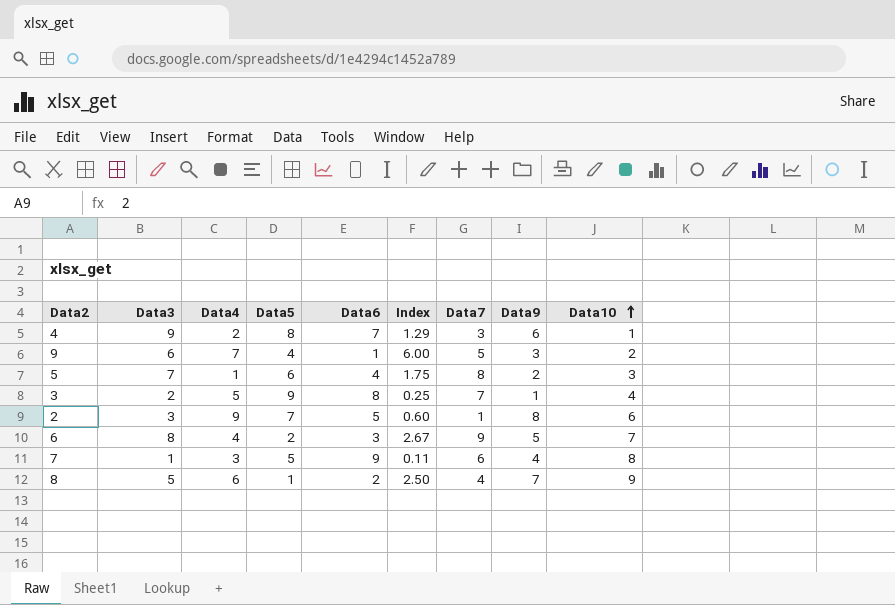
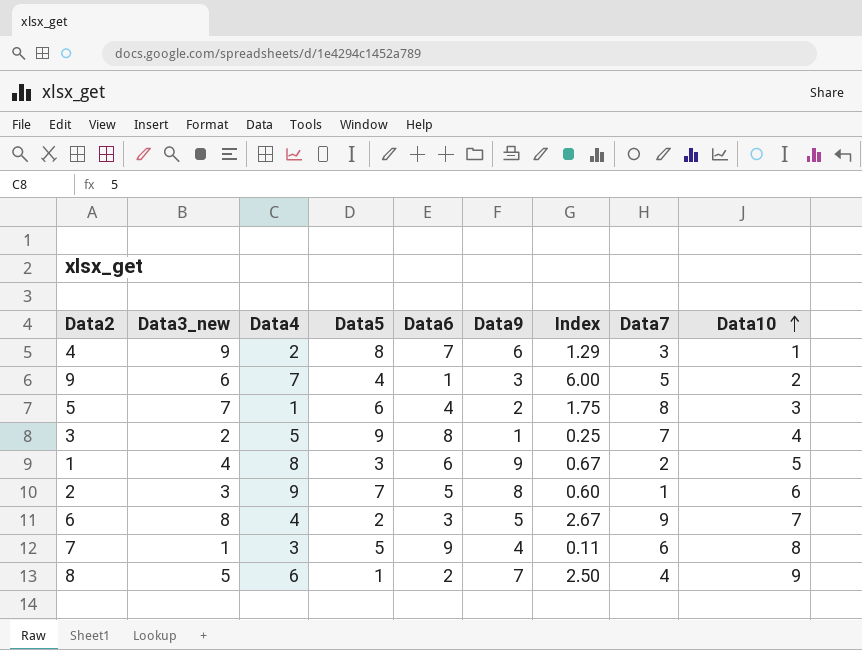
column name: Data3 -> Data3_new
column Data9 | position: 8 -> 6
row 1: none -> 4 | 8 | 3 | 6 | 9 | 0.67 | 2 | 5

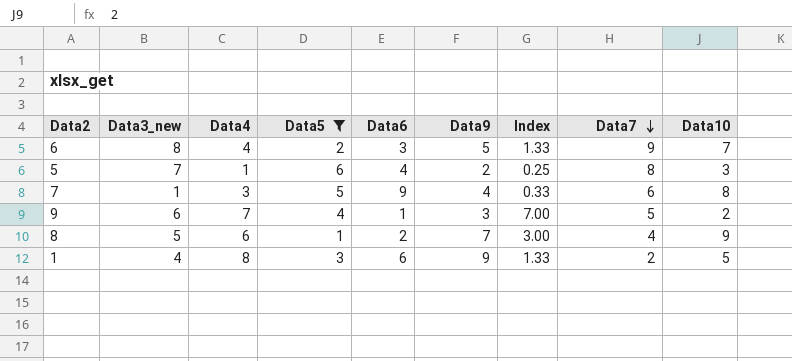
filter: none -> Data5 <= 6
row order: Data10 ascending -> Data7 descending
column Index | formula: [Data3_new] / [Data6] -> [Data4] / [Data6]

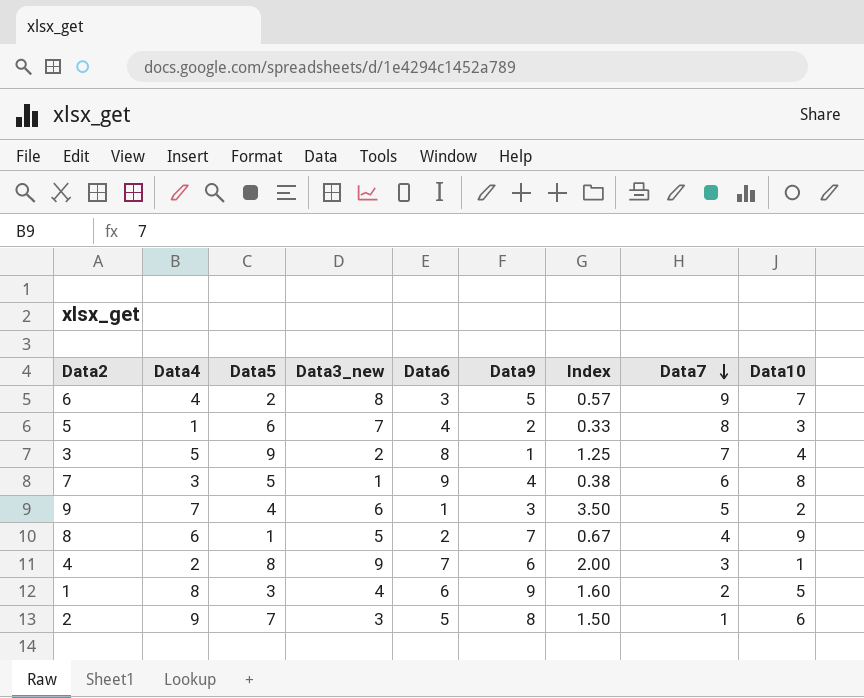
filter: Data5 <= 6 -> none
column Data3_new | position: 2 -> 4
column Index | formula: [Data4] / [Data6] -> [Data4] / [Data10]

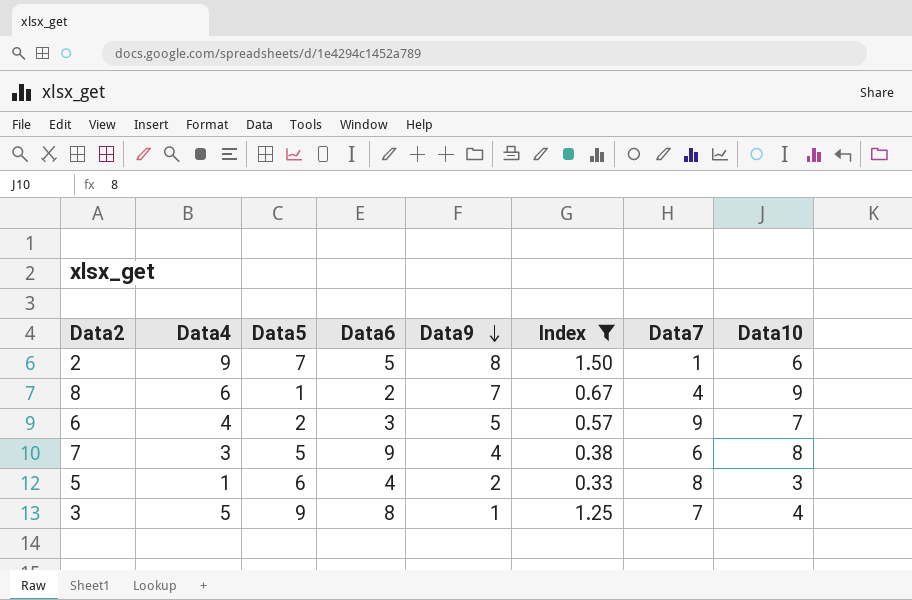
filter: none -> Index <= 1.50
row order: Data7 descending -> Data9 descending
column Data3_new | position: 4 -> none

